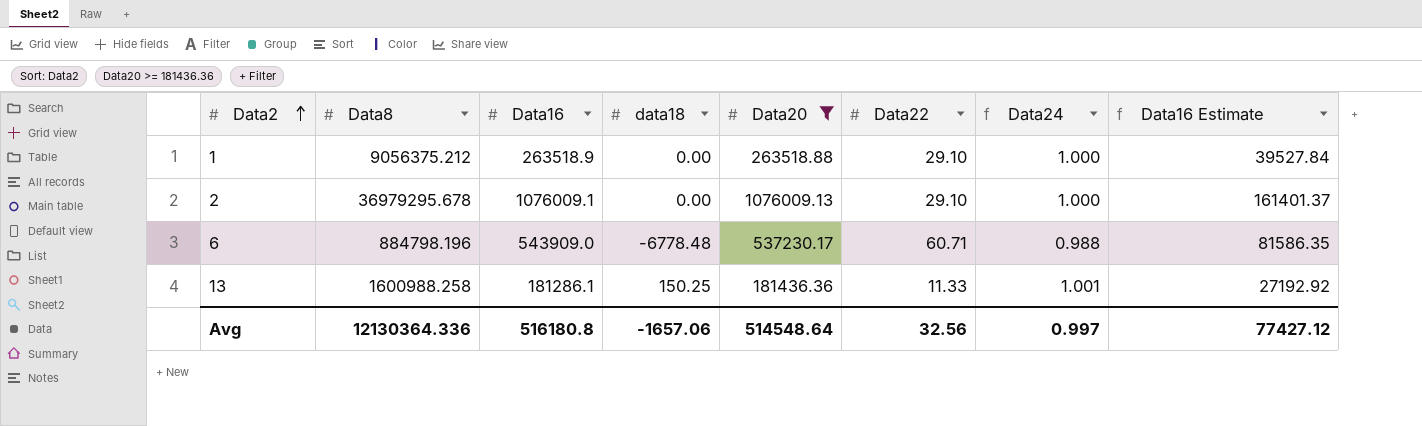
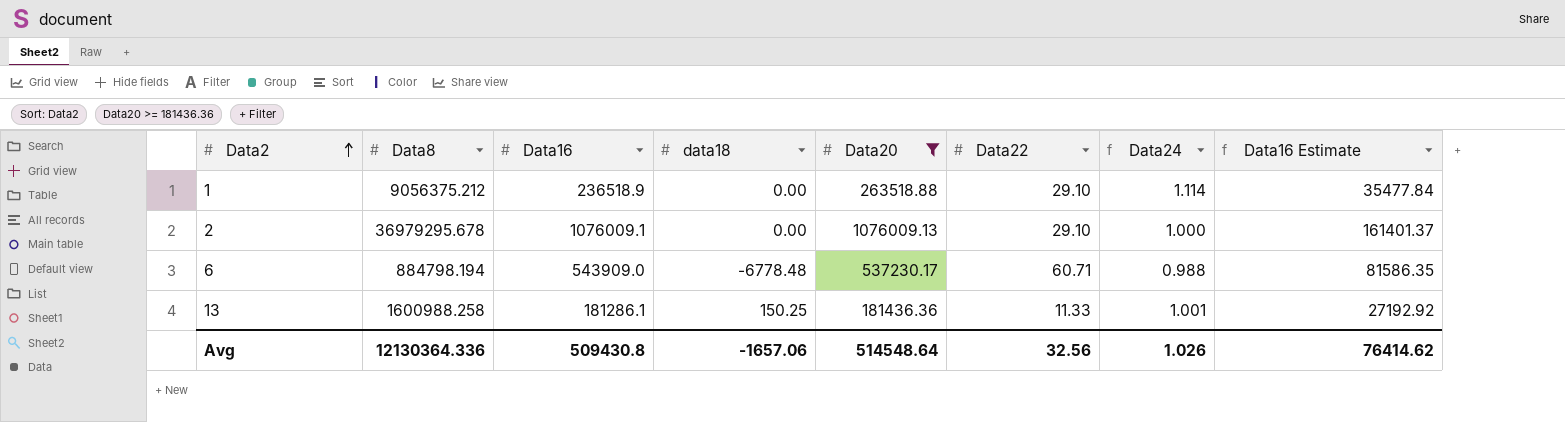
1 | Data16: 263518.9 -> 236518.9
1 | Data24: 1.000 -> 1.114
1 | Data16 Estimate: 39527.84 -> 35477.84
6 | Data8: 884798.196 -> 884798.194
Avg | Data16: 516180.8 -> 509430.8
Avg | Data24: 0.997 -> 1.026
Avg | Data16 Estimate: 77427.12 -> 76414.62

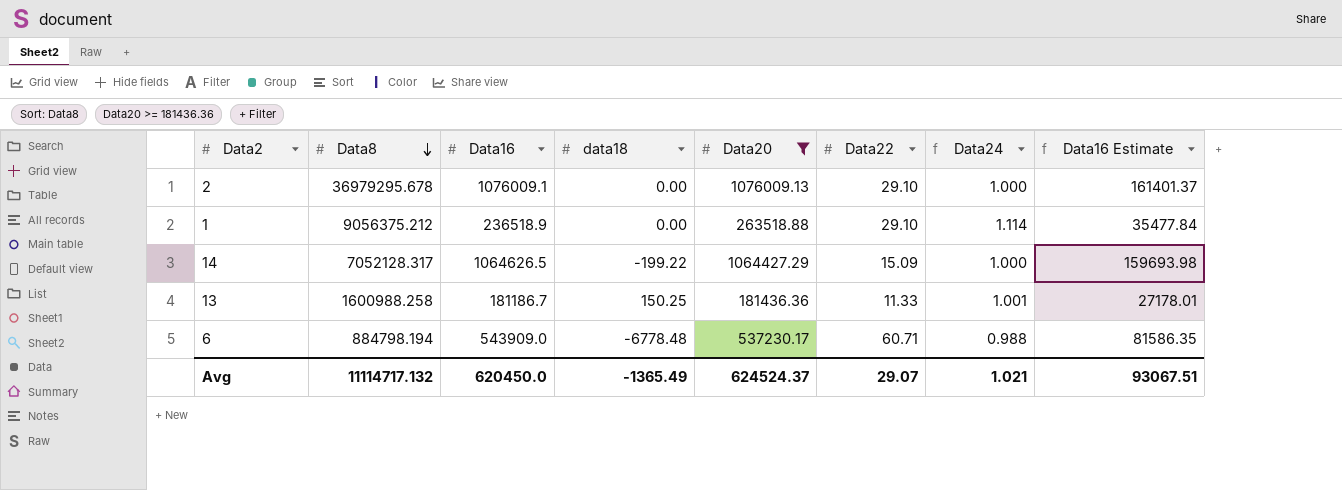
row order: Data2 ascending -> Data8 descending
row 14: none -> 7052128.317 | 1064626.5 | -199.22 | 1064427.29 | 15.09 | 1.000 | 159693.98
13 | Data16: 181286.1 -> 181186.7
13 | Data16 Estimate: 27192.92 -> 27178.01
Avg | Data8: 12130364.336 -> 11114717.132
Avg | Data16: 509430.8 -> 620450.0
Avg | data18: -1657.06 -> -1365.49
Avg | Data20: 514548.64 -> 624524.37
Avg | Data22: 32.56 -> 29.07
Avg | Data24: 1.026 -> 1.021
Avg | Data16 Estimate: 76414.62 -> 93067.51

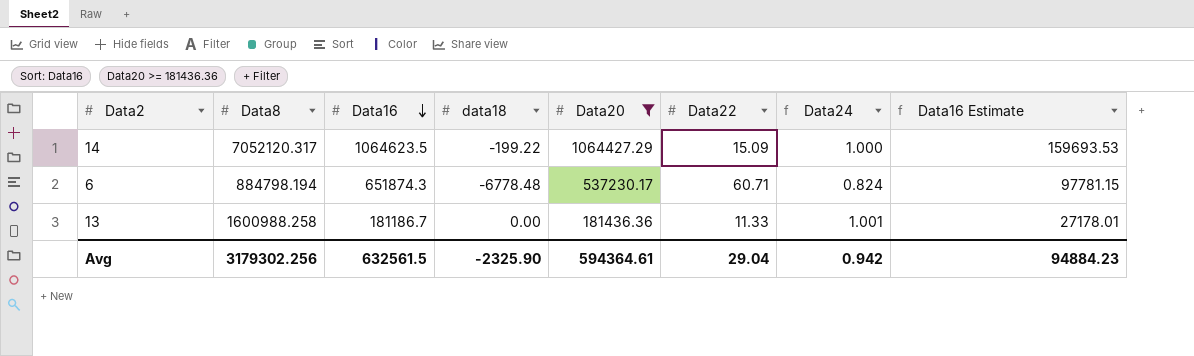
row order: Data8 descending -> Data16 descending
row 2: 36979295.678 | 1076009.1 | 0.00 | 1076009.13 | 29.10 | 1.000 | 161401.37 -> none
row 1: 9056375.212 | 236518.9 | 0.00 | 263518.88 | 29.10 | 1.114 | 35477.84 -> none
14 | Data8: 7052128.317 -> 7052120.317
14 | Data16: 1064626.5 -> 1064623.5
14 | Data16 Estimate: 159693.98 -> 159693.53
6 | Data16: 543909.0 -> 651874.3
6 | Data24: 0.988 -> 0.824
6 | Data16 Estimate: 81586.35 -> 97781.15
13 | data18: 150.25 -> 0.00
Avg | Data8: 11114717.132 -> 3179302.256
Avg | Data16: 620450.0 -> 632561.5
Avg | data18: -1365.49 -> -2325.90
Avg | Data20: 624524.37 -> 594364.61
Avg | Data22: 29.07 -> 29.04
Avg | Data24: 1.021 -> 0.942
Avg | Data16 Estimate: 93067.51 -> 94884.23

